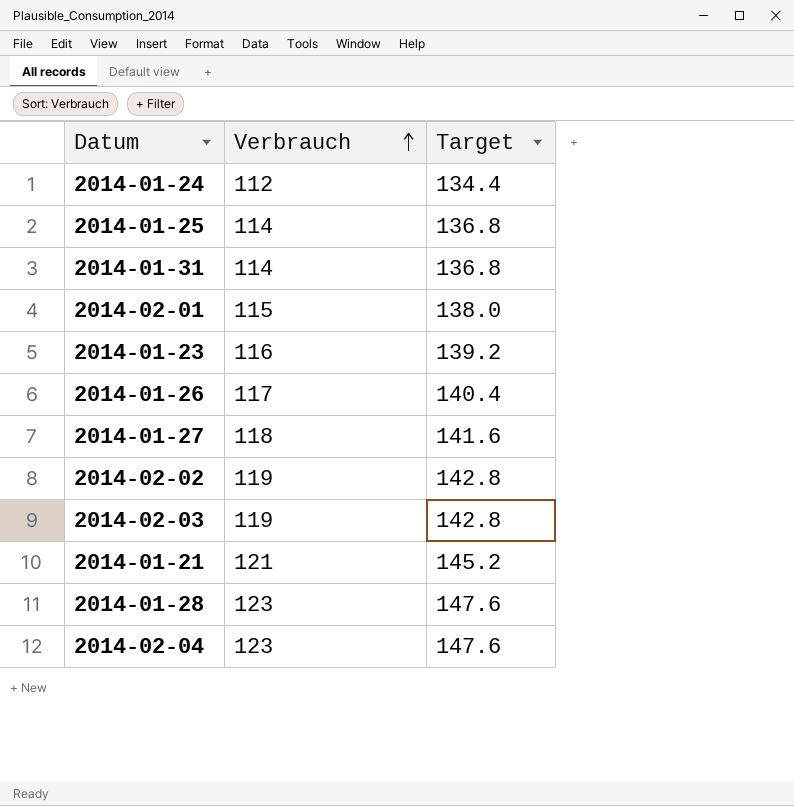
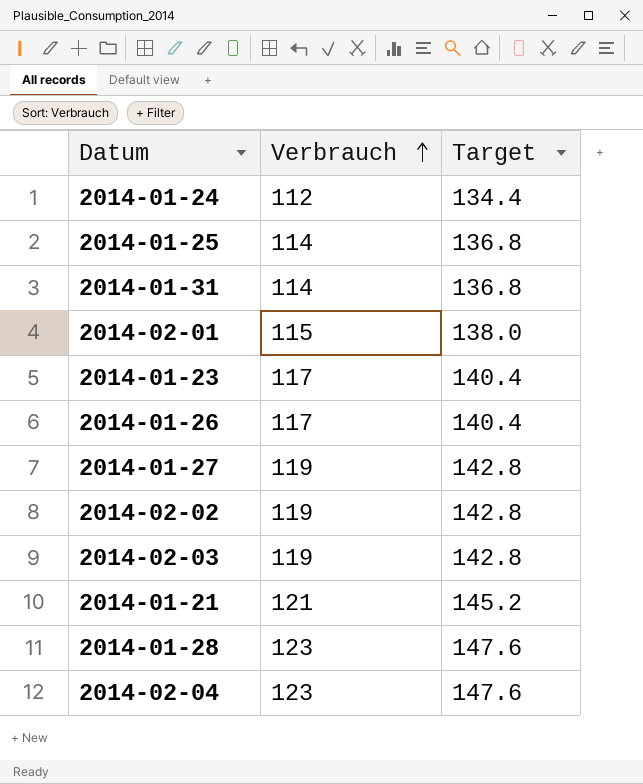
2014-01-23 | Verbrauch: 116 -> 117
2014-01-23 | Target: 139.2 -> 140.4
2014-01-27 | Verbrauch: 118 -> 119
2014-01-27 | Target: 141.6 -> 142.8

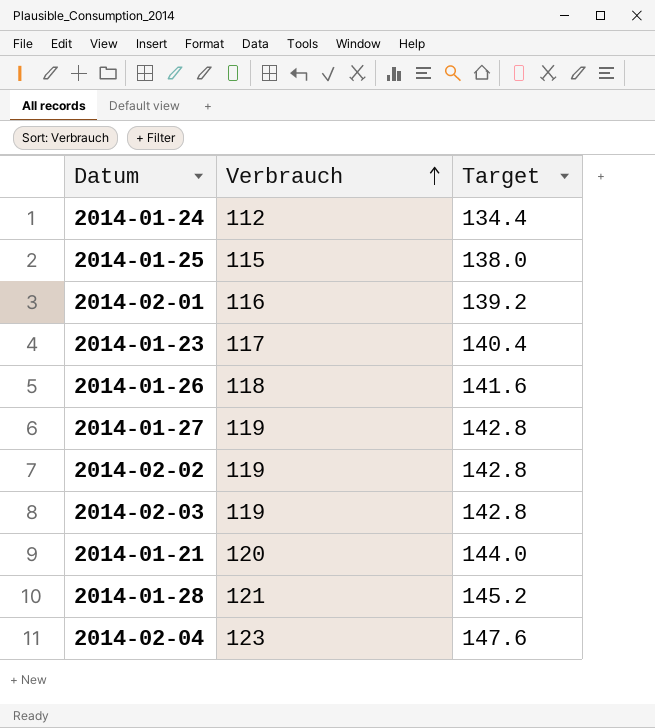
row 2014-01-31: 114 | 136.8 -> none
2014-01-25 | Verbrauch: 114 -> 115
2014-01-25 | Target: 136.8 -> 138.0
2014-02-01 | Verbrauch: 115 -> 116
2014-02-01 | Target: 138.0 -> 139.2
2014-01-26 | Verbrauch: 117 -> 118
2014-01-26 | Target: 140.4 -> 141.6
2014-01-21 | Verbrauch: 121 -> 120
2014-01-21 | Target: 145.2 -> 144.0
2014-01-28 | Verbrauch: 123 -> 121
2014-01-28 | Target: 147.6 -> 145.2

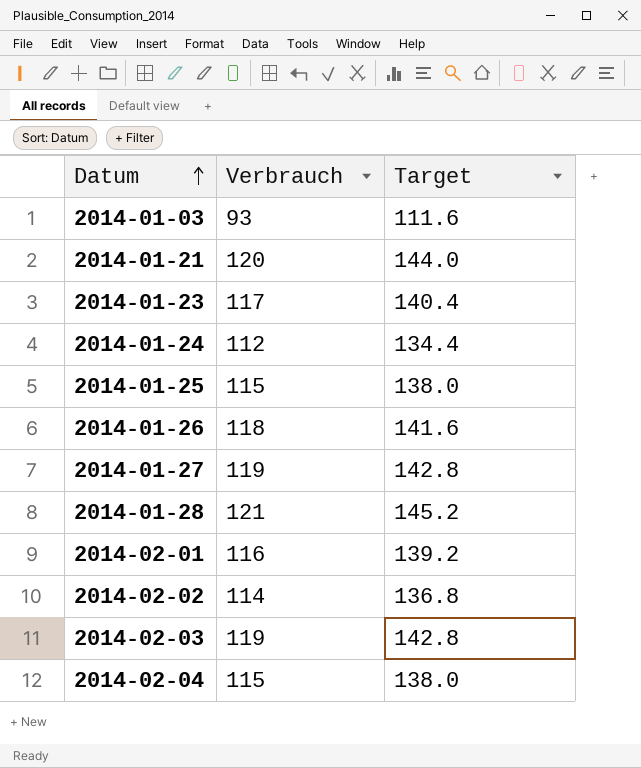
row order: Verbrauch ascending -> Datum ascending
row 2014-01-03: none -> 93 | 111.6
2014-02-02 | Verbrauch: 119 -> 114
2014-02-02 | Target: 142.8 -> 136.8
2014-02-04 | Verbrauch: 123 -> 115
2014-02-04 | Target: 147.6 -> 138.0

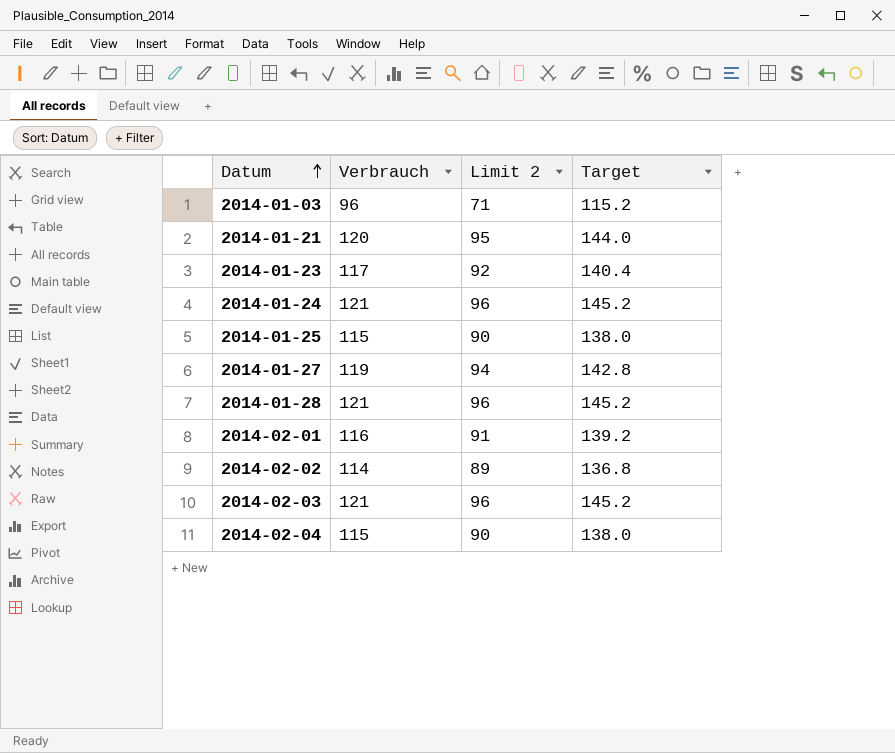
column Limit 2 | formula: none -> [Verbrauch] - 25
row 2014-01-26: 118 | 141.6 -> none
2014-01-03 | Verbrauch: 93 -> 96
2014-01-03 | Target: 111.6 -> 115.2
2014-01-24 | Verbrauch: 112 -> 121
2014-01-24 | Target: 134.4 -> 145.2
2014-02-03 | Verbrauch: 119 -> 121
2014-02-03 | Target: 142.8 -> 145.2

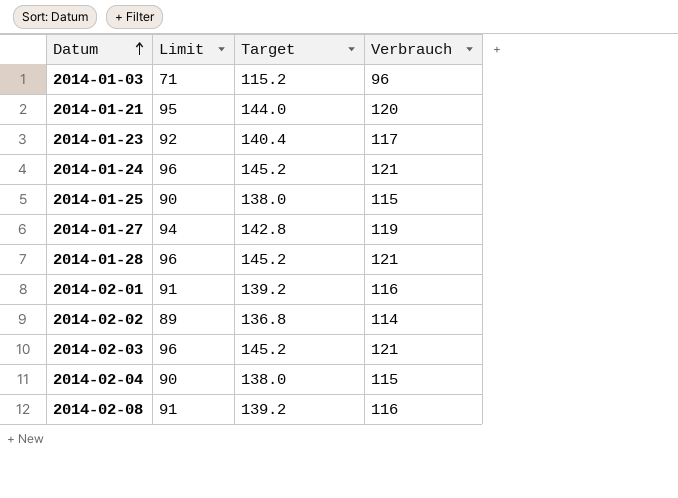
column name: Limit 2 -> Limit
column Verbrauch | position: 2 -> 4
row 2014-02-08: none -> 91 | 139.2 | 116

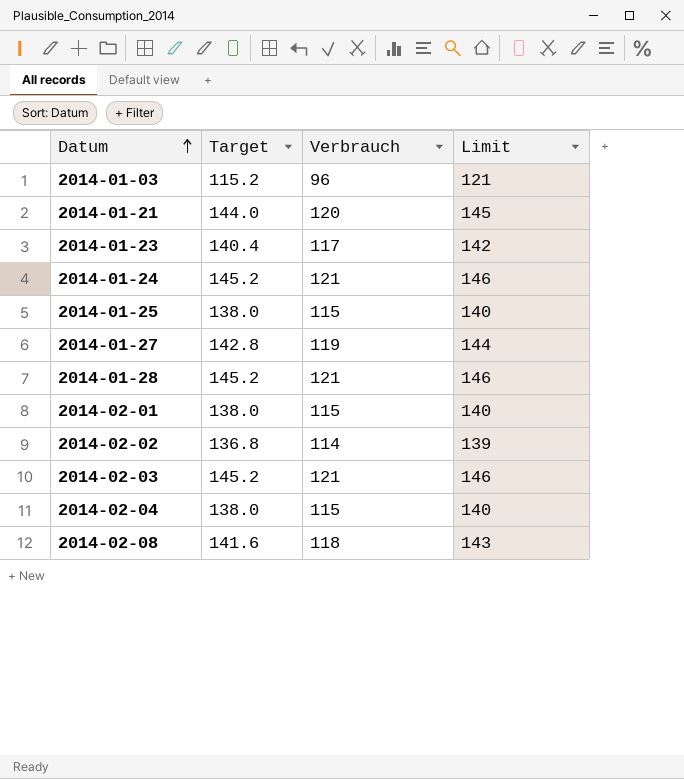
column Limit | formula: [Verbrauch] - 25 -> [Verbrauch] + 25
column Limit | position: 2 -> 4
2014-02-01 | Target: 139.2 -> 138.0
2014-02-01 | Verbrauch: 116 -> 115
2014-02-08 | Target: 139.2 -> 141.6
2014-02-08 | Verbrauch: 116 -> 118

